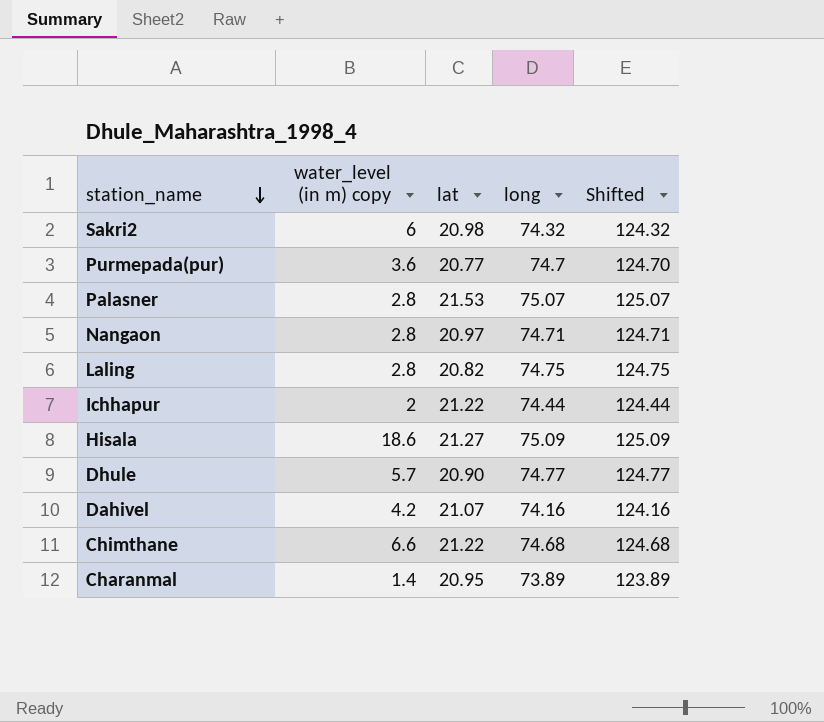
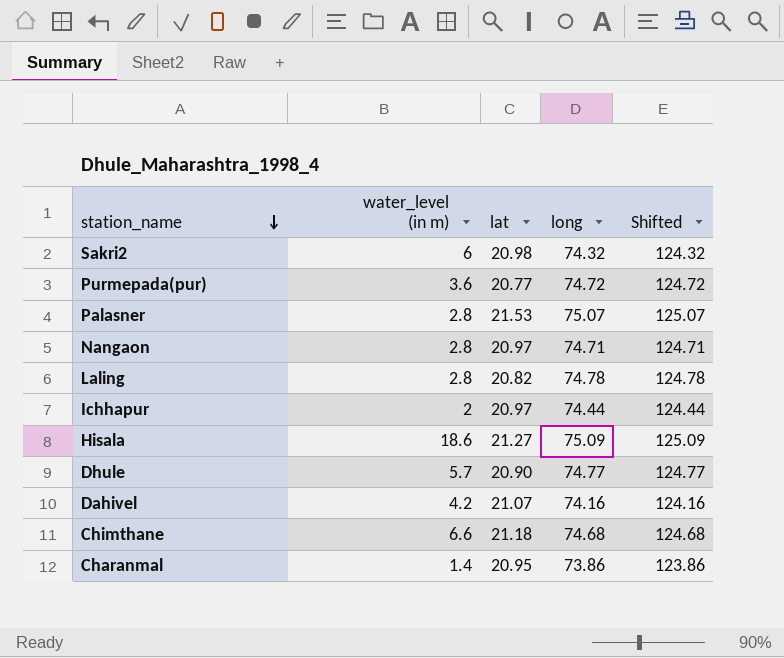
column name: water_level (in m) copy -> water_level (in m)
Purmepada(pur) | long: 74.7 -> 74.72
Purmepada(pur) | Shifted: 124.70 -> 124.72
Laling | long: 74.75 -> 74.78
Laling | Shifted: 124.75 -> 124.78
Ichhapur | lat: 21.22 -> 20.97
Chimthane | lat: 21.22 -> 21.18
Charanmal | long: 73.89 -> 73.86
Charanmal | Shifted: 123.89 -> 123.86

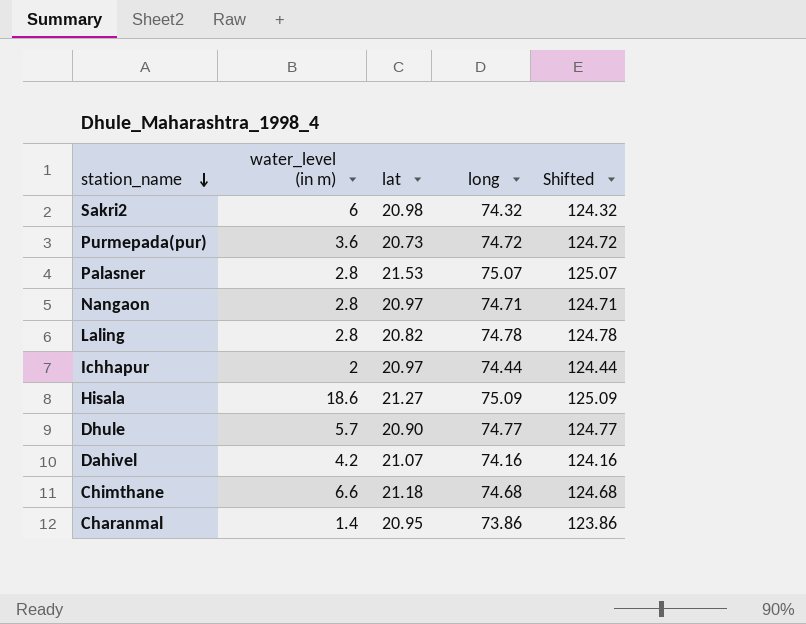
Purmepada(pur) | lat: 20.77 -> 20.73

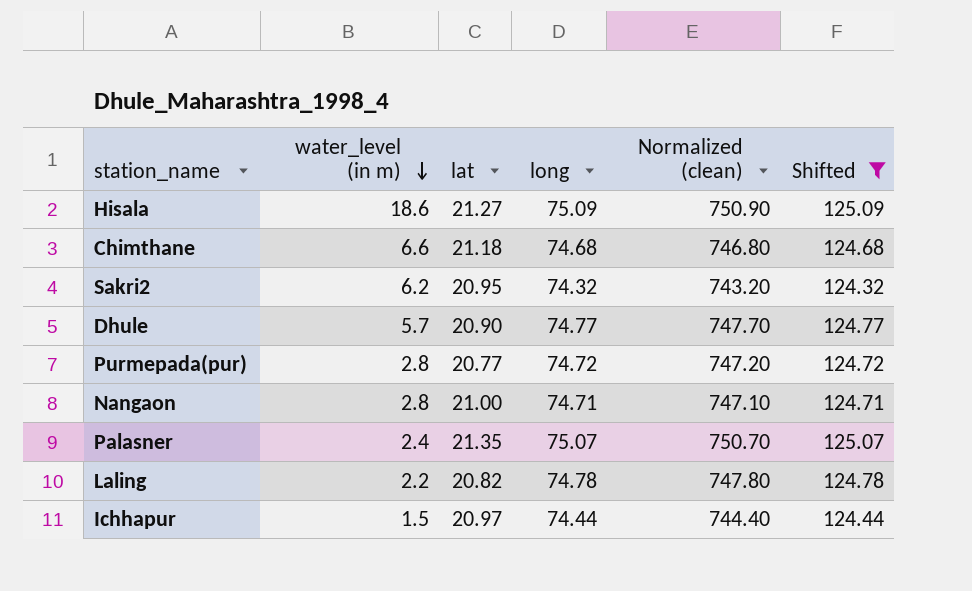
filter: none -> Shifted >= 124.32
row order: station_name descending -> water_level (in m) descending
column Normalized (clean) | formula: none -> [long] * 10
Sakri2 | water_level (in m): 6 -> 6.2
Sakri2 | lat: 20.98 -> 20.95
Purmepada(pur) | water_level (in m): 3.6 -> 2.8
Purmepada(pur) | lat: 20.73 -> 20.77
Nangaon | lat: 20.97 -> 21.00
Palasner | water_level (in m): 2.8 -> 2.4
Palasner | lat: 21.53 -> 21.35
Laling | water_level (in m): 2.8 -> 2.2
Ichhapur | water_level (in m): 2 -> 1.5

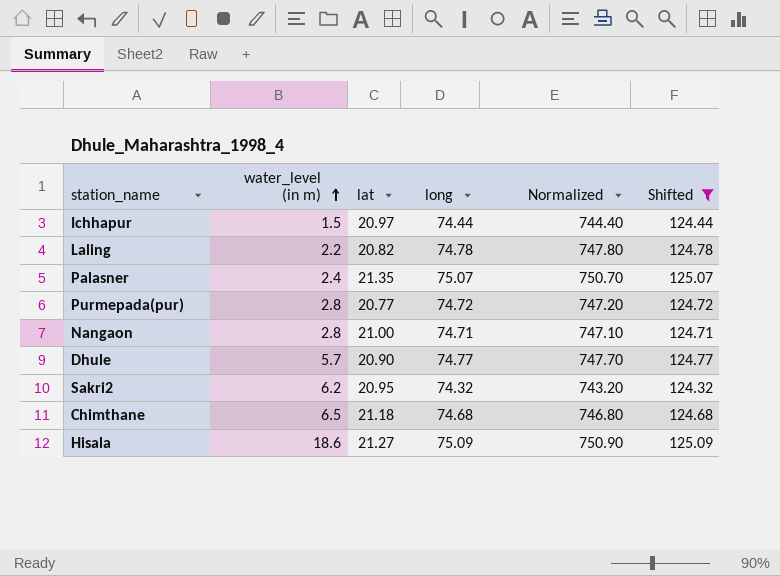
row order: water_level (in m) descending -> water_level (in m) ascending
column name: Normalized (clean) -> Normalized
Chimthane | water_level (in m): 6.6 -> 6.5

